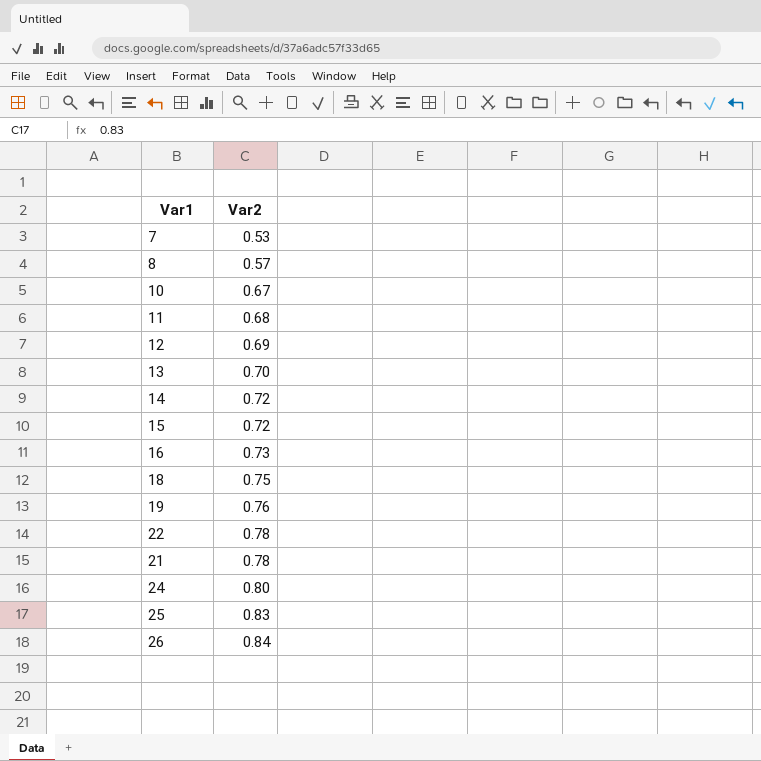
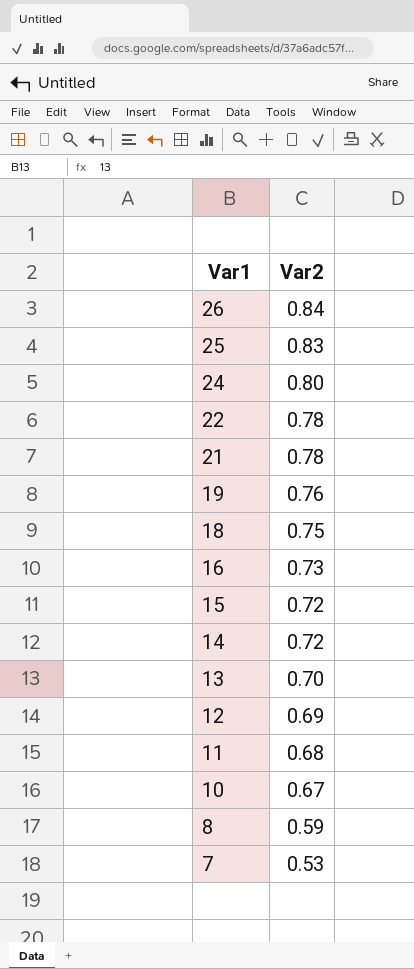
row order: Var2 ascending -> Var1 descending
8 | Var2: 0.57 -> 0.59

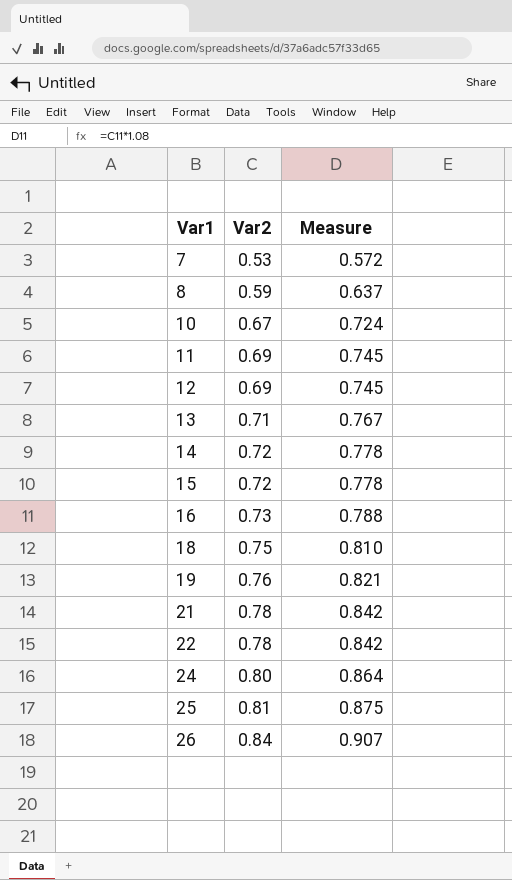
row order: Var1 descending -> Var1 ascending
column Measure | formula: none -> [Var2] * 1.08
11 | Var2: 0.68 -> 0.69
13 | Var2: 0.70 -> 0.71
25 | Var2: 0.83 -> 0.81

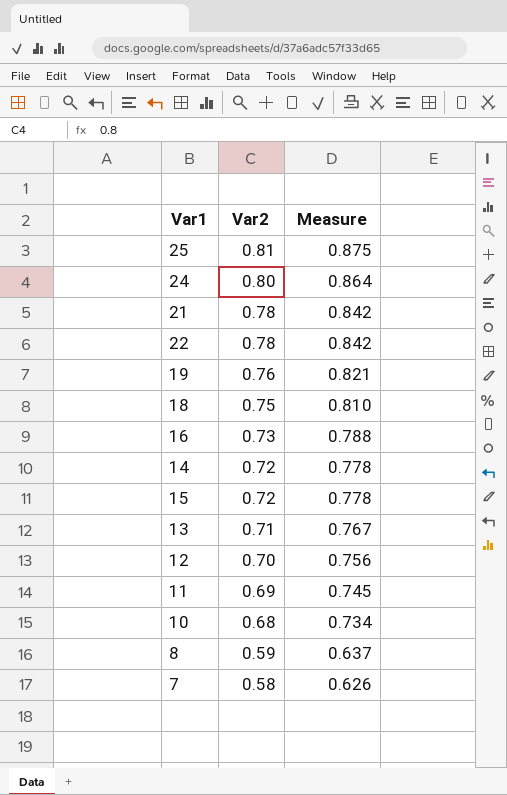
row order: Var1 ascending -> Var2 descending
row 26: 0.84 | 0.907 -> none
12 | Var2: 0.69 -> 0.70
12 | Measure: 0.745 -> 0.756
10 | Var2: 0.67 -> 0.68
10 | Measure: 0.724 -> 0.734
7 | Var2: 0.53 -> 0.58
7 | Measure: 0.572 -> 0.626

